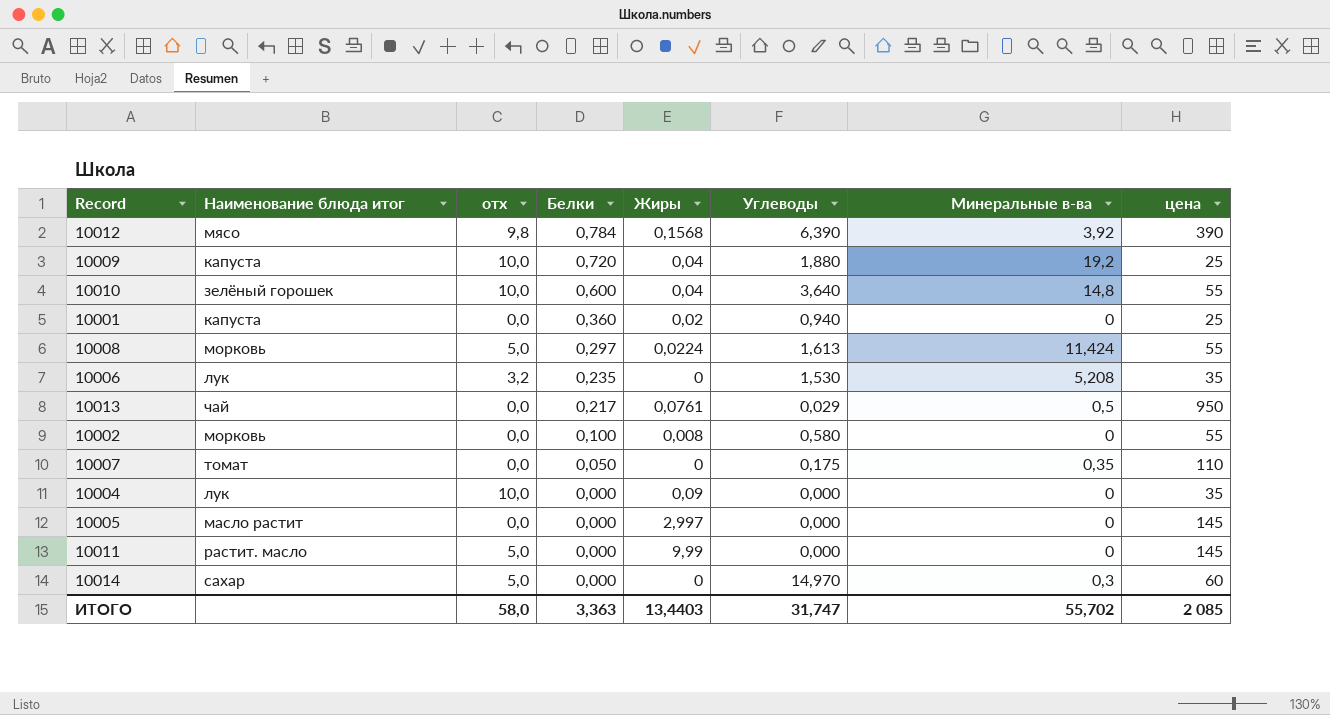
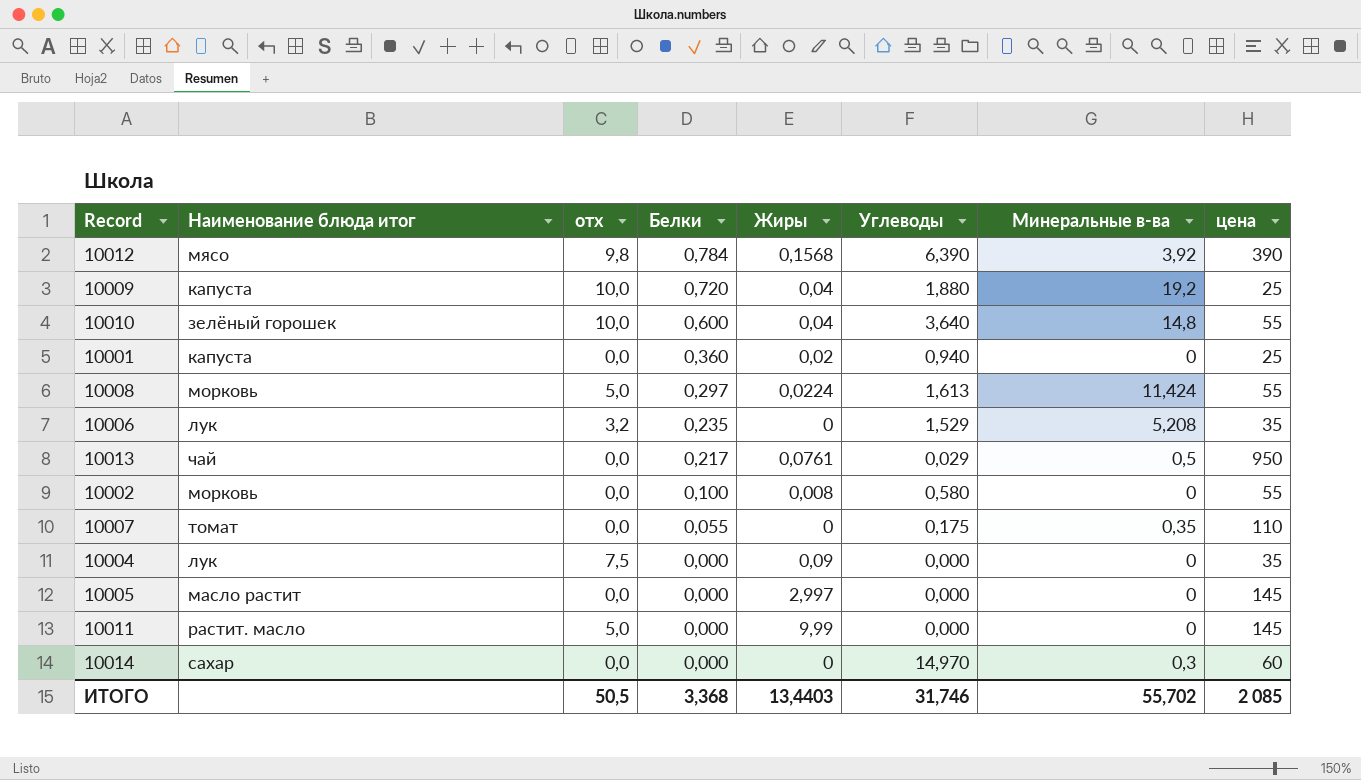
10006 | Углеводы: 1,530 -> 1,529
10007 | Белки: 0,050 -> 0,055
10004 | отх: 10,0 -> 7,5
10014 | отх: 5,0 -> 0,0
ИТОГО | отх: 58,0 -> 50,5
ИТОГО | Белки: 3,363 -> 3,368
ИТОГО | Углеводы: 31,747 -> 31,746

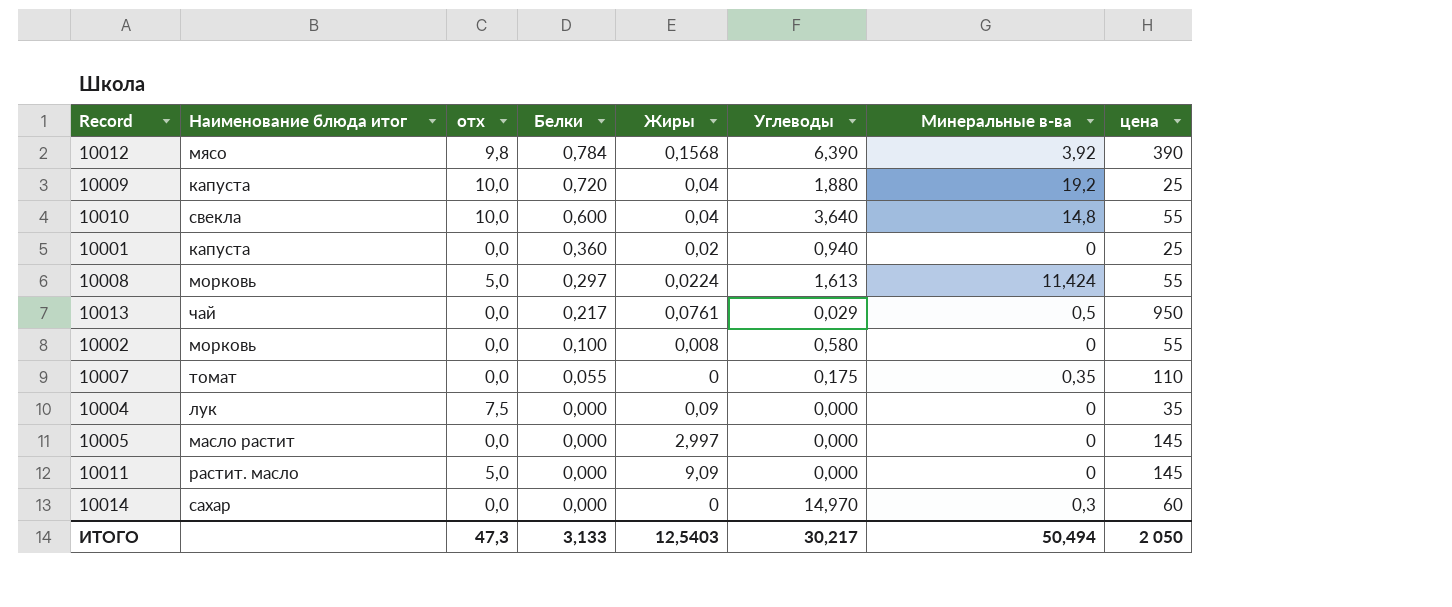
row 10006: лук | 3,2 | 0,235 | 0 | 1,529 | 5,208 | 35 -> none
10010 | Наименование блюда итог: зелёный горошек -> свекла
10011 | Жиры: 9,99 -> 9,09
ИТОГО | отх: 50,5 -> 47,3
ИТОГО | Белки: 3,368 -> 3,133
ИТОГО | Жиры: 13,4403 -> 12,5403
ИТОГО | Углеводы: 31,746 -> 30,217
ИТОГО | Минеральные в-ва: 55,702 -> 50,494
ИТОГО | цена: 2 085 -> 2 050

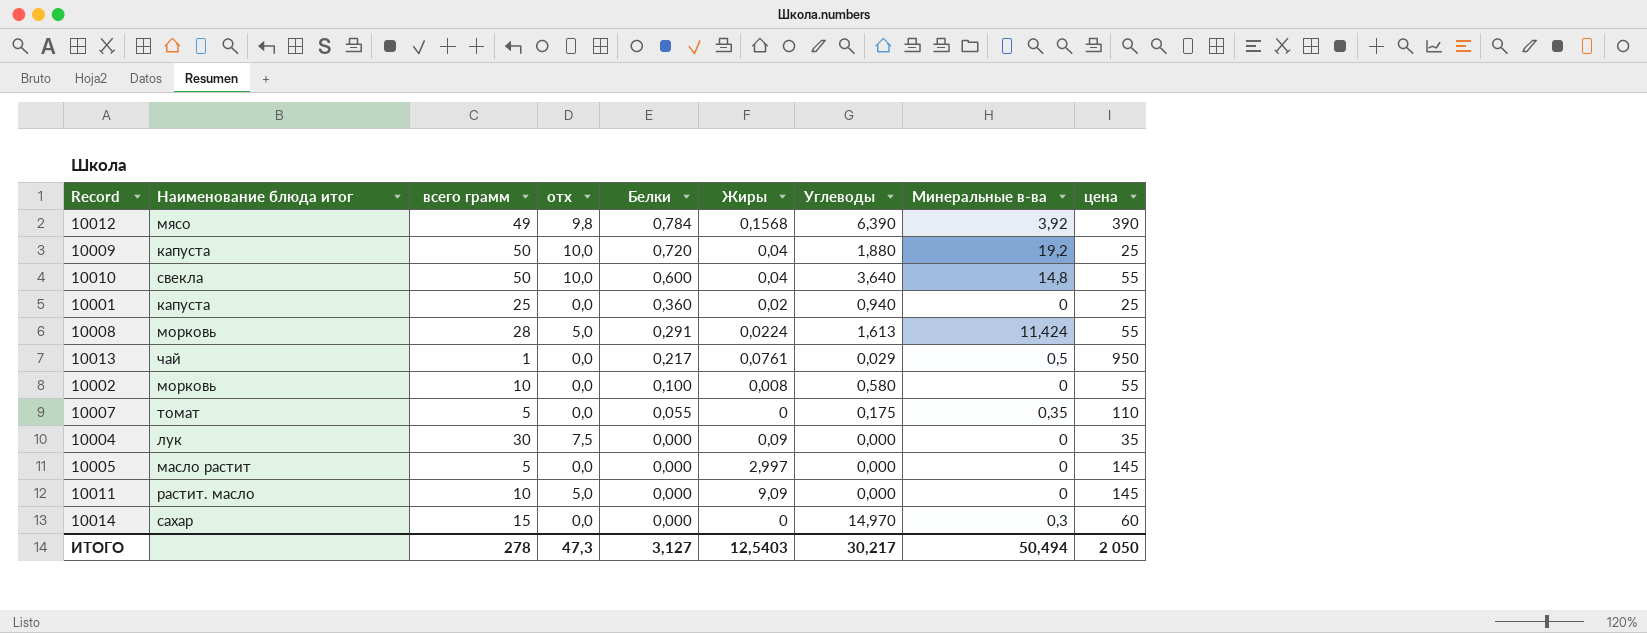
column всего грамм | position: none -> 3
10008 | Белки: 0,297 -> 0,291
ИТОГО | Белки: 3,133 -> 3,127

